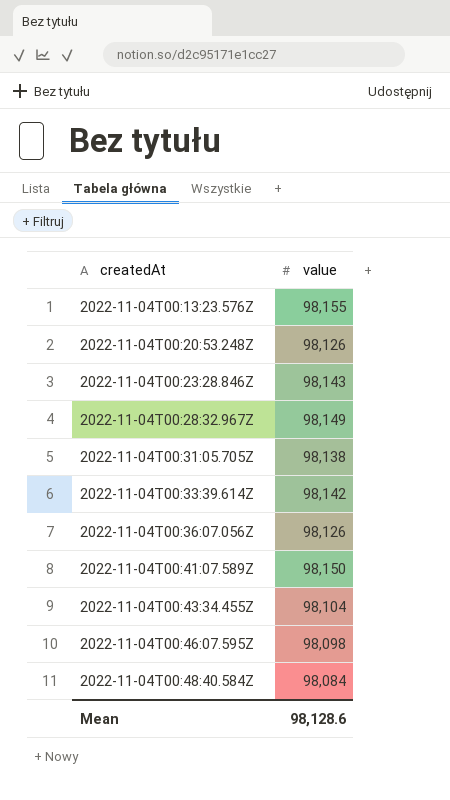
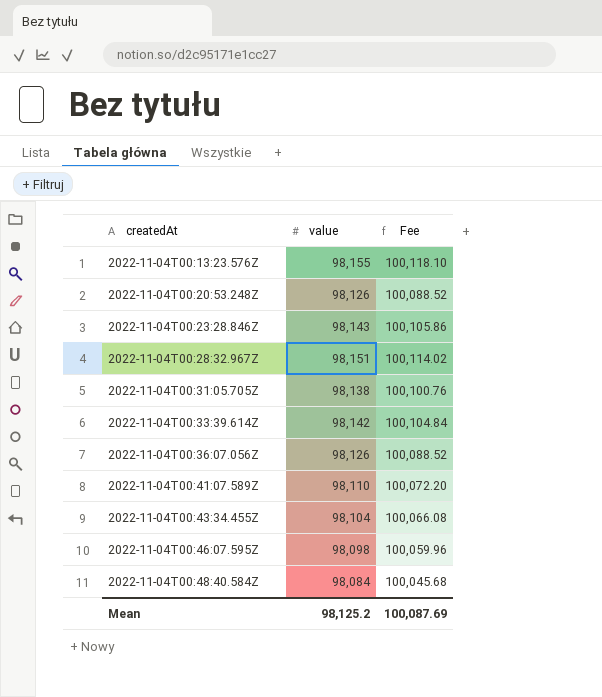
column Fee | formula: none -> [value] * 1.02
2022-11-04T00:28:32.967Z | value: 98,149 -> 98,151
2022-11-04T00:41:07.589Z | value: 98,150 -> 98,110
Mean | value: 98,128.6 -> 98,125.2

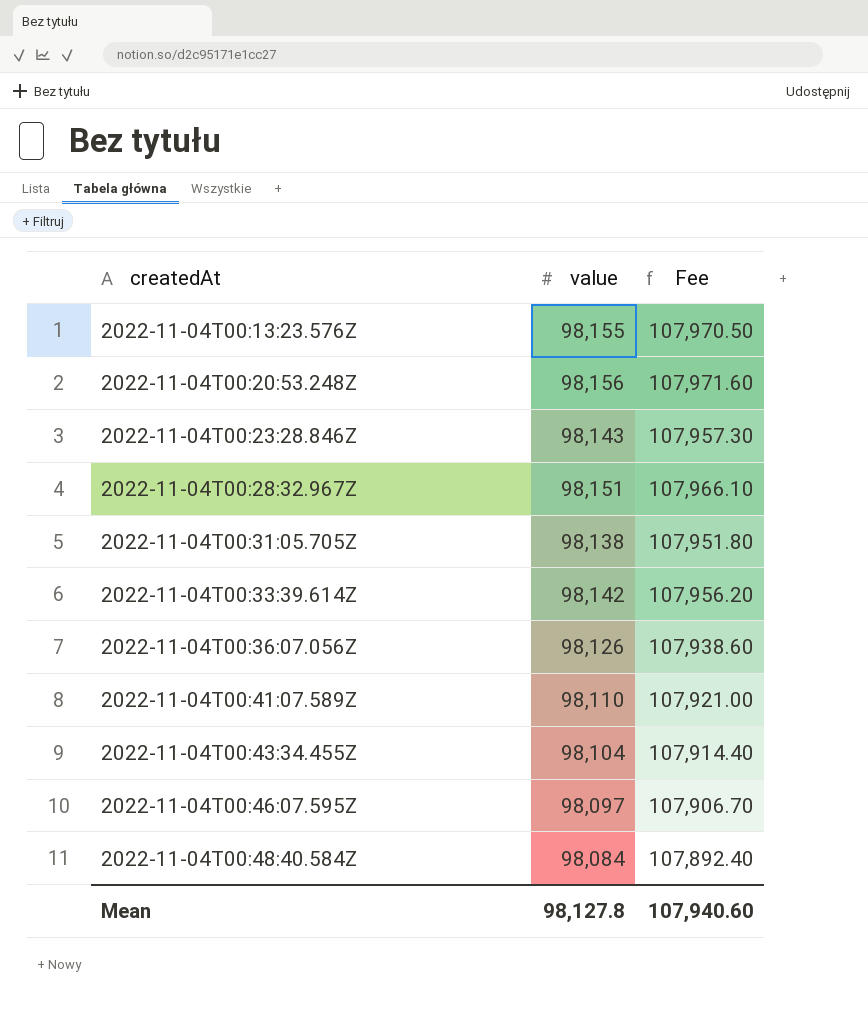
column Fee | formula: [value] * 1.02 -> [value] * 1.1
2022-11-04T00:20:53.248Z | value: 98,126 -> 98,156
2022-11-04T00:46:07.595Z | value: 98,098 -> 98,097
Mean | value: 98,125.2 -> 98,127.8
Mean | Fee: 100,087.69 -> 107,940.60

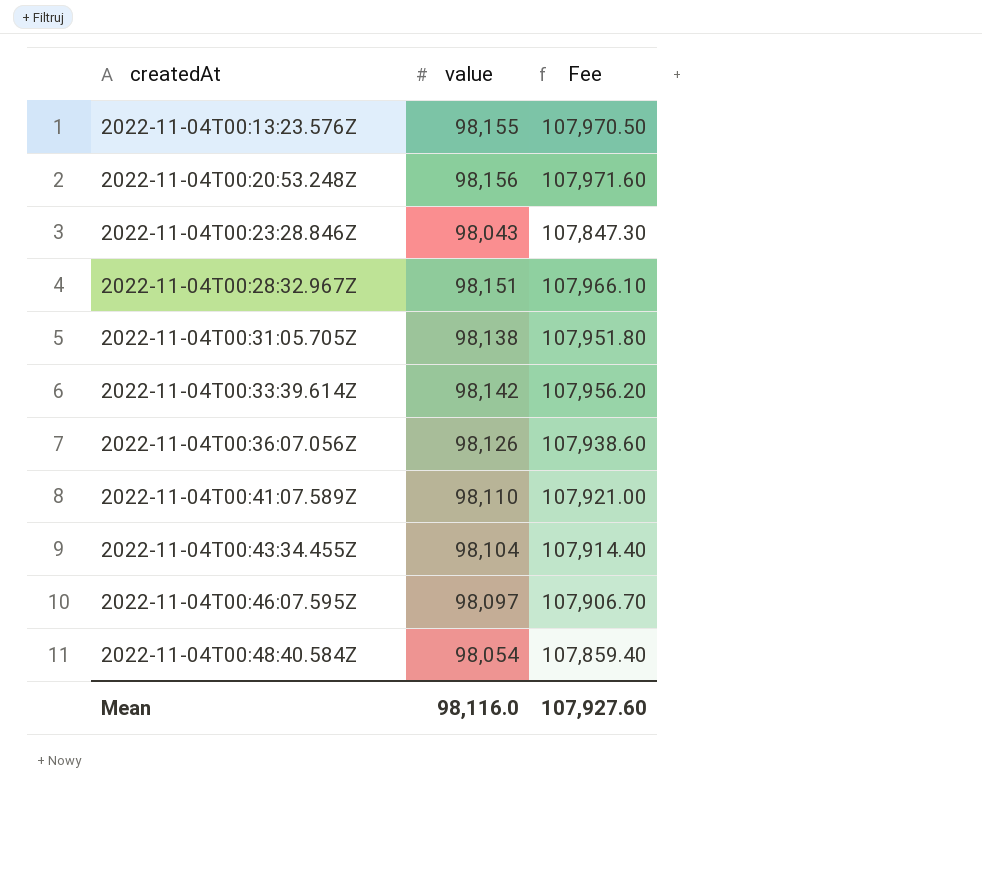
2022-11-04T00:23:28.846Z | value: 98,143 -> 98,043
2022-11-04T00:23:28.846Z | Fee: 107,957.30 -> 107,847.30
2022-11-04T00:48:40.584Z | value: 98,084 -> 98,054
2022-11-04T00:48:40.584Z | Fee: 107,892.40 -> 107,859.40
Mean | value: 98,127.8 -> 98,116.0
Mean | Fee: 107,940.60 -> 107,927.60

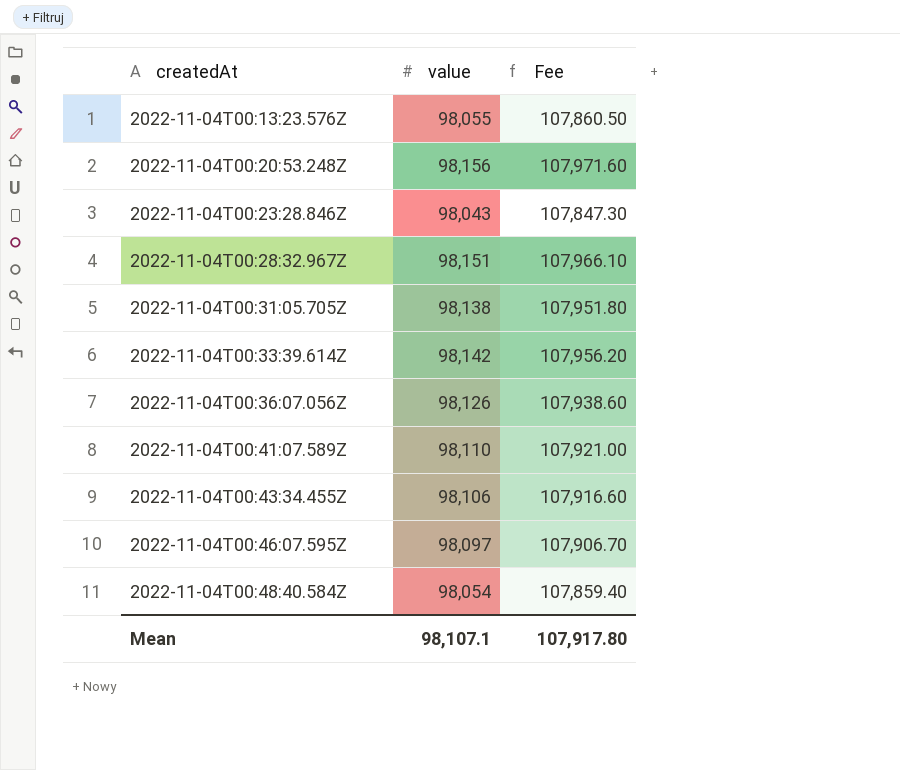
2022-11-04T00:13:23.576Z | value: 98,155 -> 98,055
2022-11-04T00:13:23.576Z | Fee: 107,970.50 -> 107,860.50
2022-11-04T00:43:34.455Z | value: 98,104 -> 98,106
2022-11-04T00:43:34.455Z | Fee: 107,914.40 -> 107,916.60
Mean | value: 98,116.0 -> 98,107.1
Mean | Fee: 107,927.60 -> 107,917.80

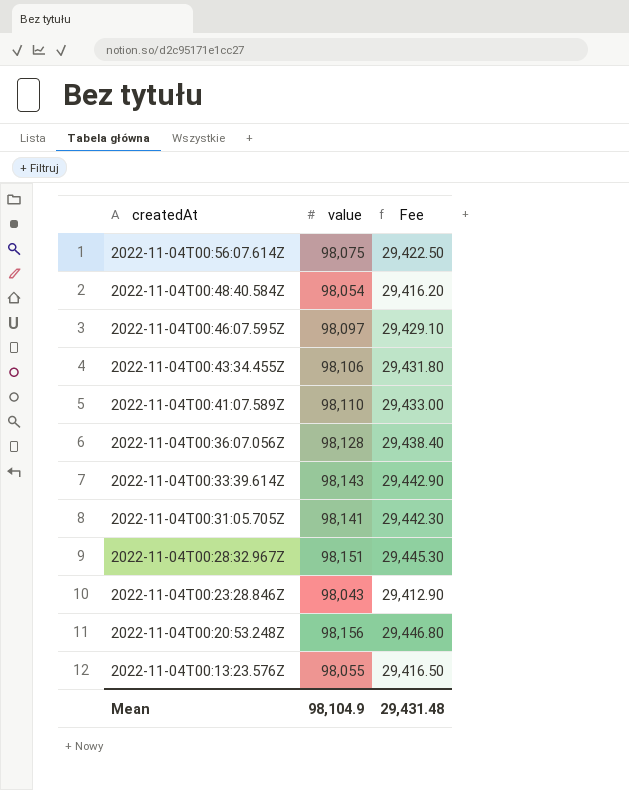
row order: createdAt ascending -> createdAt descending
column Fee | formula: [value] * 1.1 -> [value] * 0.3
row 2022-11-04T00:56:07.614Z: none -> 98,075 | 29,422.50
2022-11-04T00:36:07.056Z | value: 98,126 -> 98,128
2022-11-04T00:33:39.614Z | value: 98,142 -> 98,143
2022-11-04T00:31:05.705Z | value: 98,138 -> 98,141
Mean | value: 98,107.1 -> 98,104.9
Mean | Fee: 107,917.80 -> 29,431.48

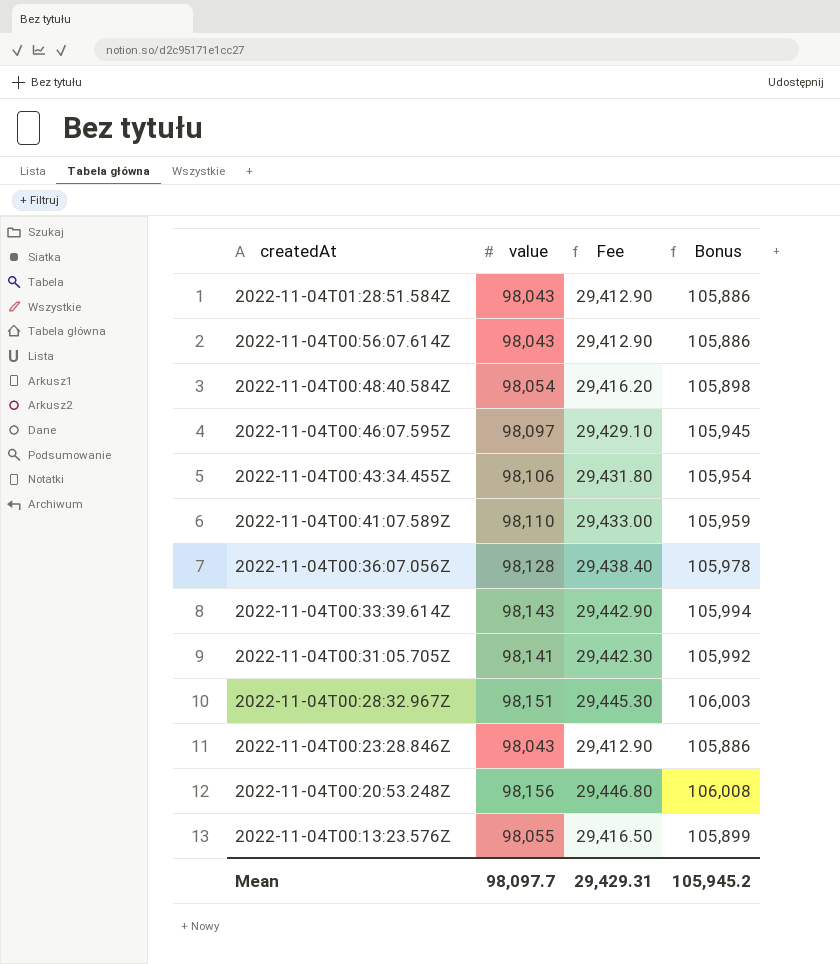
column Bonus | formula: none -> [value] * 1.08
row 2022-11-04T01:28:51.584Z: none -> 98,043 | 29,412.90 | 105,886
2022-11-04T00:56:07.614Z | value: 98,075 -> 98,043
2022-11-04T00:56:07.614Z | Fee: 29,422.50 -> 29,412.90
Mean | value: 98,104.9 -> 98,097.7
Mean | Fee: 29,431.48 -> 29,429.31

